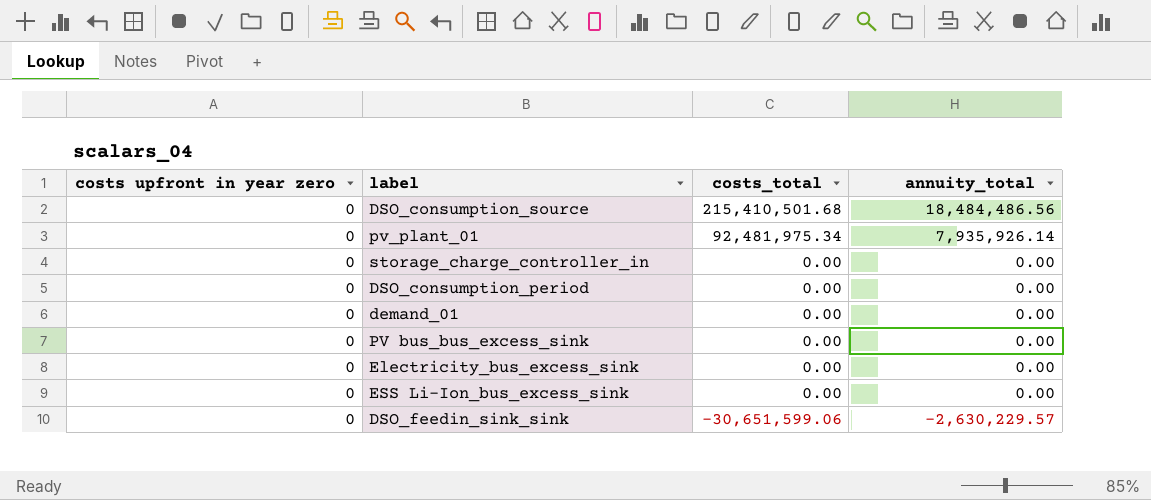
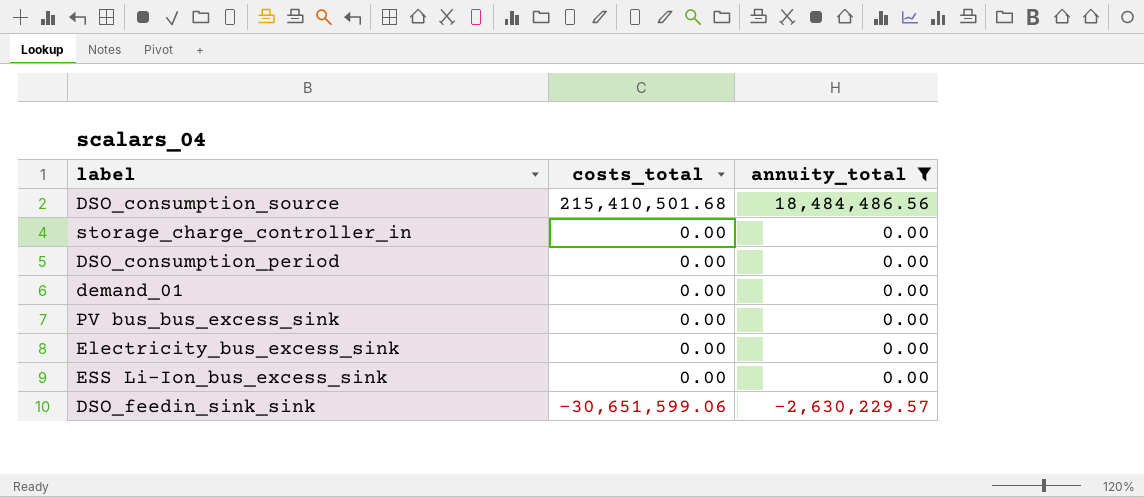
filter: none -> annuity_total != 7,935,926.14
column costs upfront in year zero | position: 1 -> none

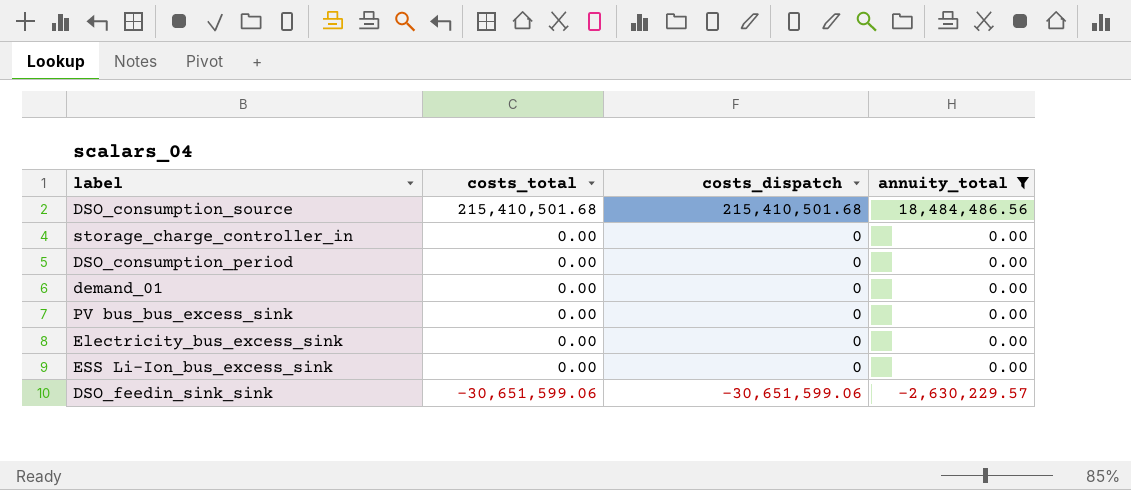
column costs_dispatch | position: none -> 3

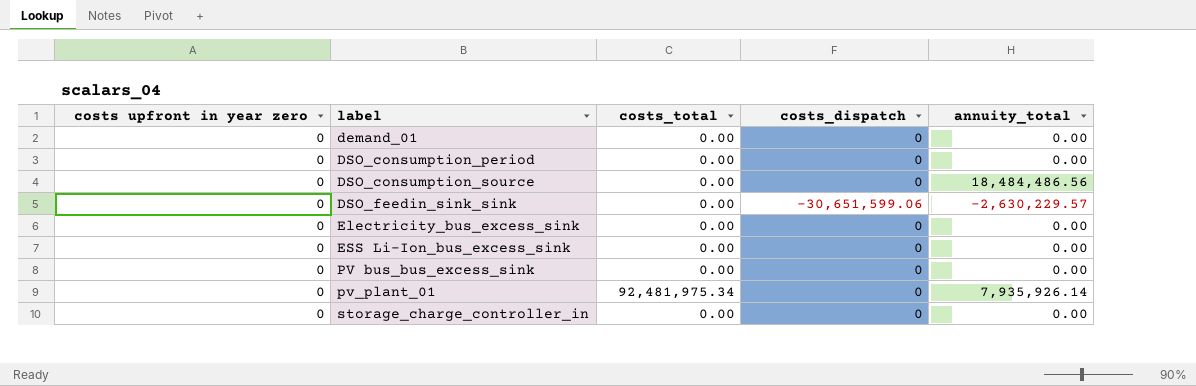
filter: annuity_total != 7,935,926.14 -> none
row order: costs_total descending -> label ascending
column costs upfront in year zero | position: none -> 1
DSO_consumption_source | costs_total: 215,410,501.68 -> 0.00
DSO_consumption_source | costs_dispatch: 215,410,501.68 -> 0
DSO_feedin_sink_sink | costs_total: -30,651,599.06 -> 0.00

